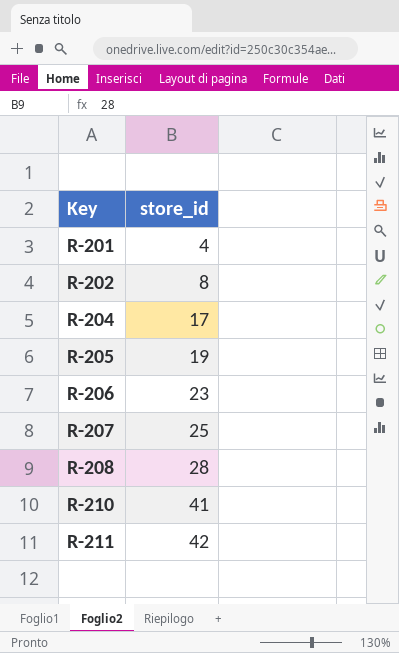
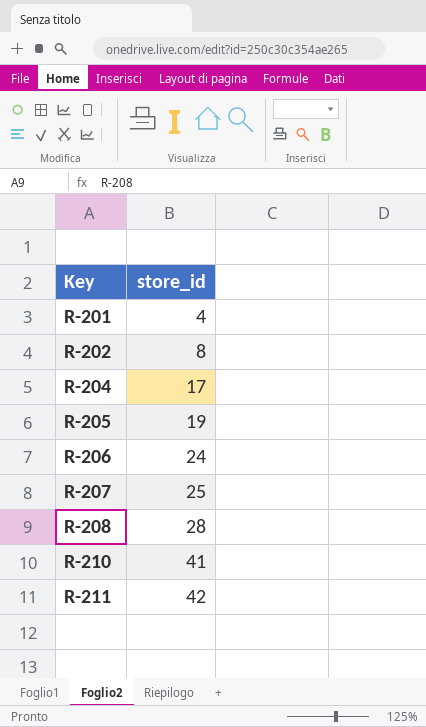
R-206 | store_id: 23 -> 24

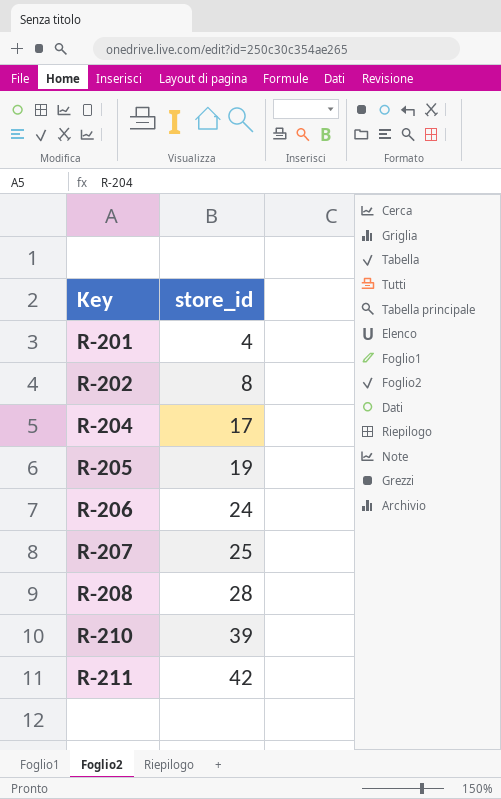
R-210 | store_id: 41 -> 39

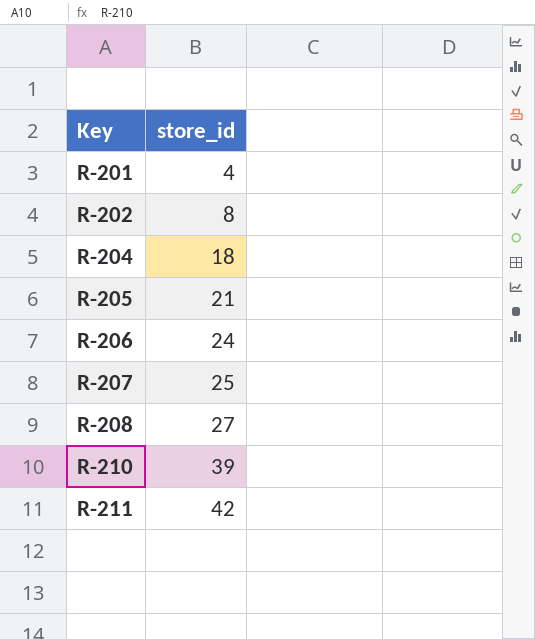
R-204 | store_id: 17 -> 18
R-205 | store_id: 19 -> 21
R-208 | store_id: 28 -> 27

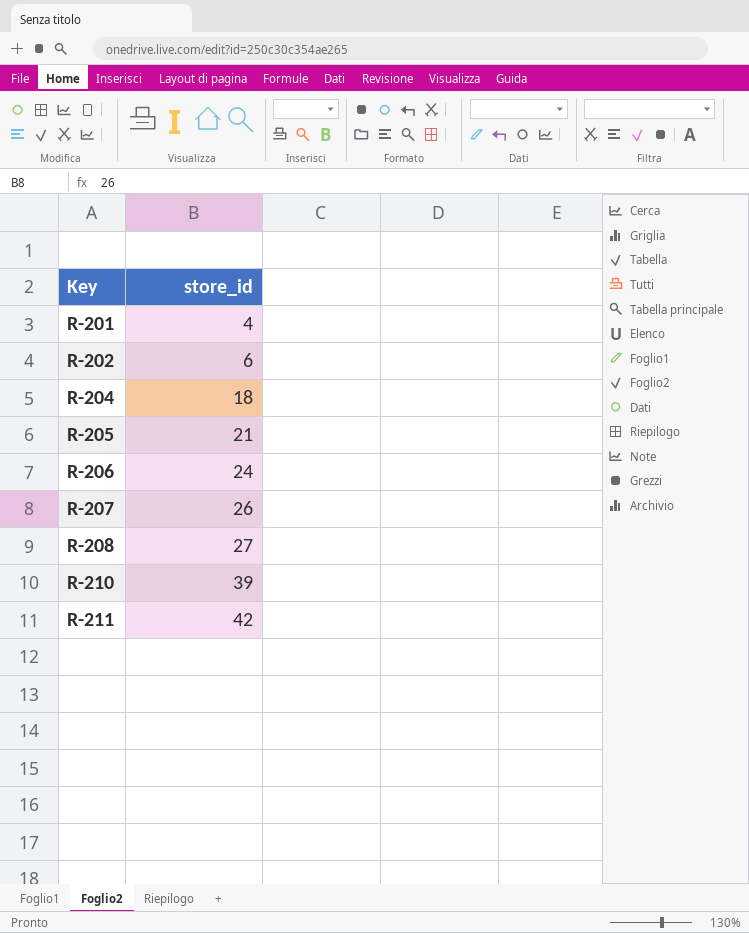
R-202 | store_id: 8 -> 6
R-207 | store_id: 25 -> 26

